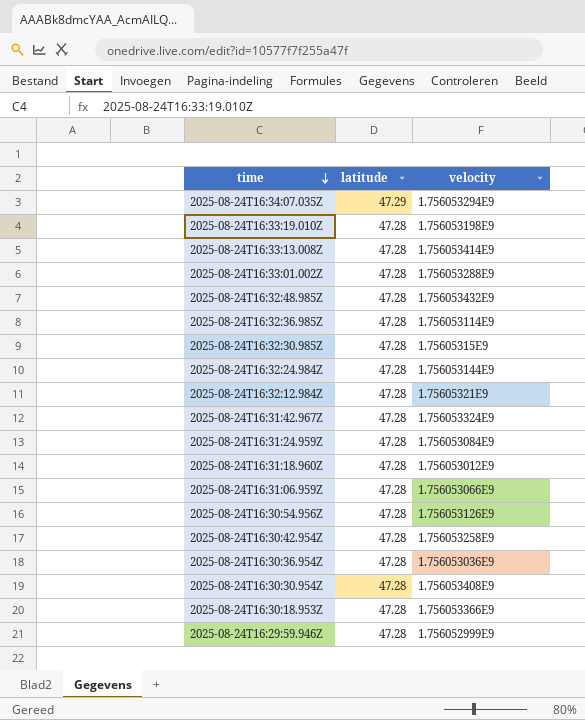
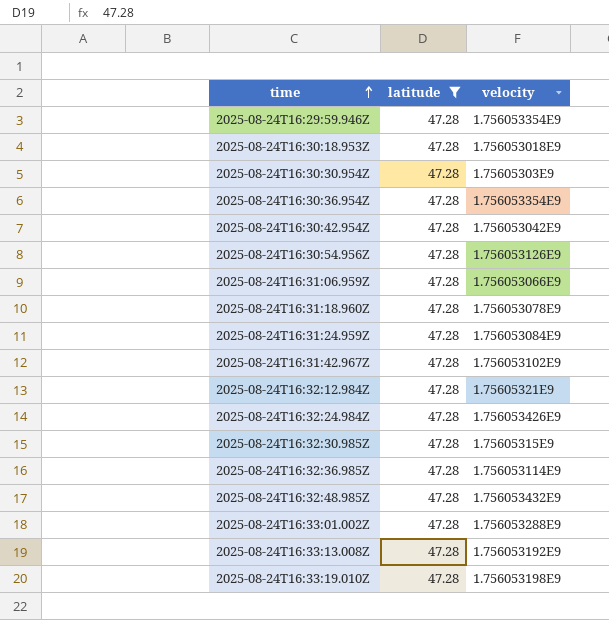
filter: none -> latitude = 47.28
row order: time descending -> time ascending
2025-08-24T16:29:59.946Z | velocity: 1.756052999E9 -> 1.756053354E9
2025-08-24T16:30:18.953Z | velocity: 1.756053366E9 -> 1.756053018E9
2025-08-24T16:30:30.954Z | velocity: 1.756053408E9 -> 1.75605303E9
2025-08-24T16:30:36.954Z | velocity: 1.756053036E9 -> 1.756053354E9
2025-08-24T16:30:42.954Z | velocity: 1.756053258E9 -> 1.756053042E9
2025-08-24T16:31:18.960Z | velocity: 1.756053012E9 -> 1.756053078E9
2025-08-24T16:31:42.967Z | velocity: 1.756053324E9 -> 1.756053102E9
2025-08-24T16:32:24.984Z | velocity: 1.756053144E9 -> 1.756053426E9
2025-08-24T16:33:13.008Z | velocity: 1.756053414E9 -> 1.756053192E9

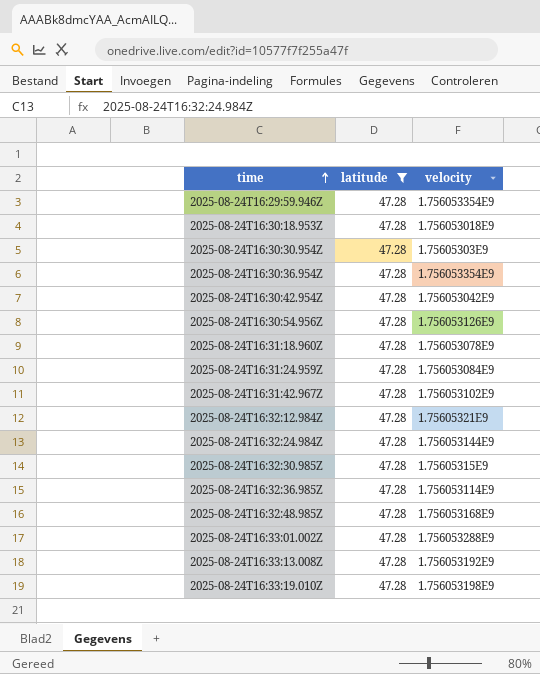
row 2025-08-24T16:31:06.959Z: 47.28 | 1.756053066E9 -> none
2025-08-24T16:32:24.984Z | velocity: 1.756053426E9 -> 1.756053144E9
2025-08-24T16:32:48.985Z | velocity: 1.756053432E9 -> 1.756053168E9

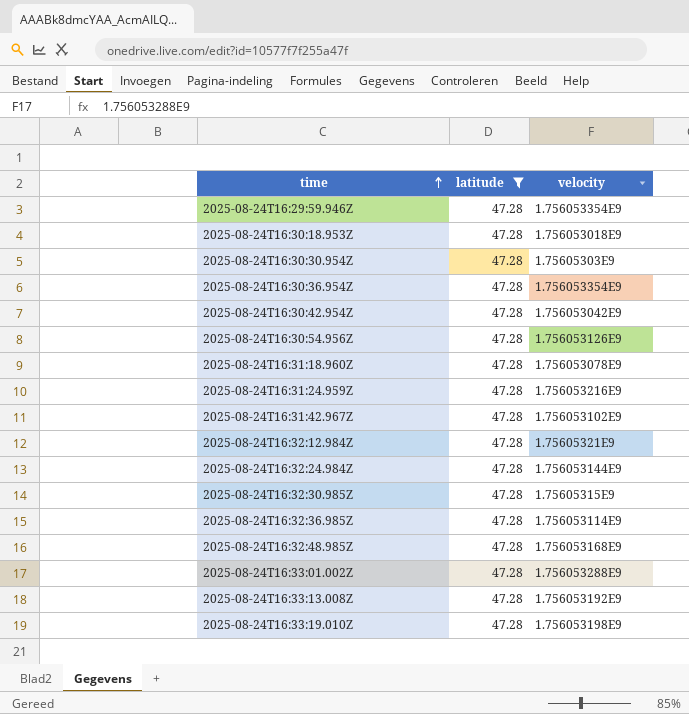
2025-08-24T16:31:24.959Z | velocity: 1.756053084E9 -> 1.756053216E9

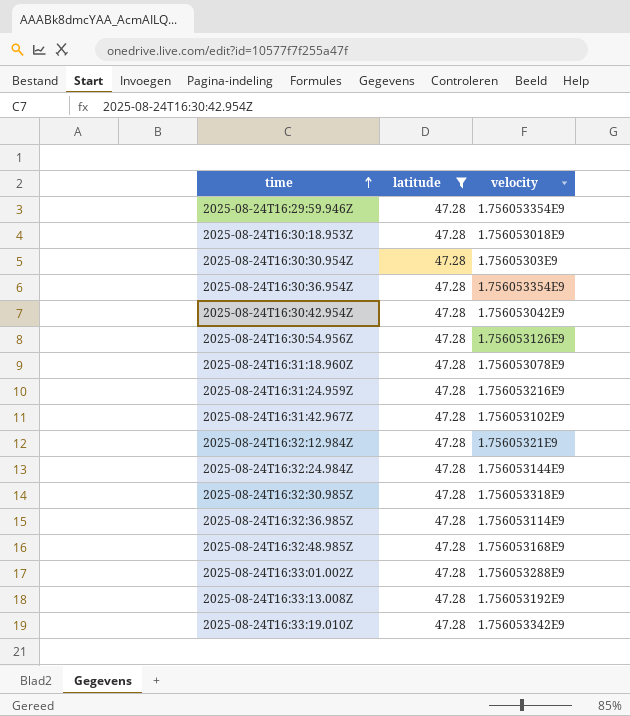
2025-08-24T16:32:30.985Z | velocity: 1.75605315E9 -> 1.756053318E9
2025-08-24T16:33:19.010Z | velocity: 1.756053198E9 -> 1.756053342E9

